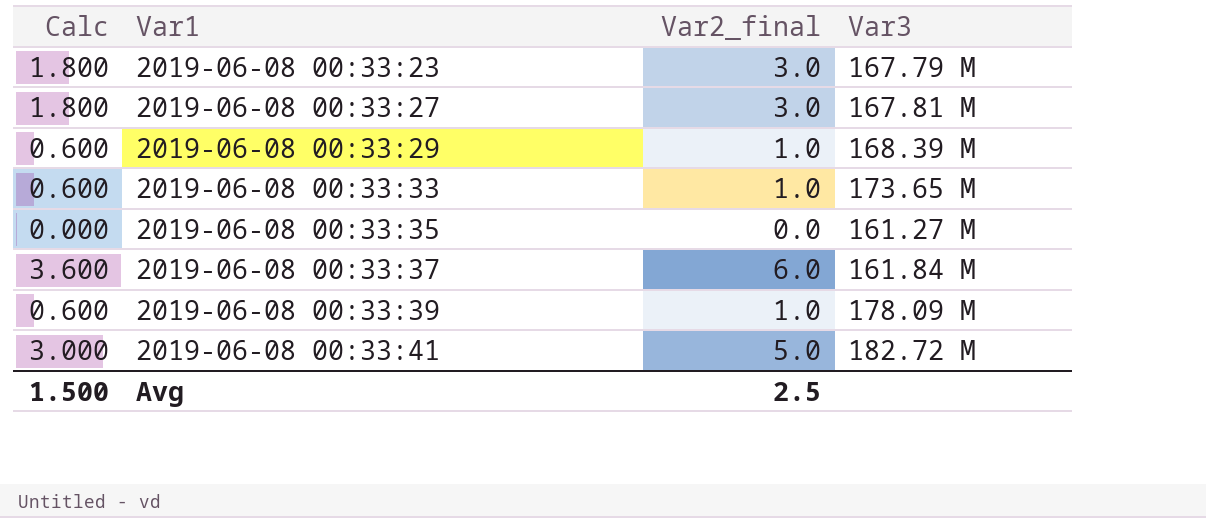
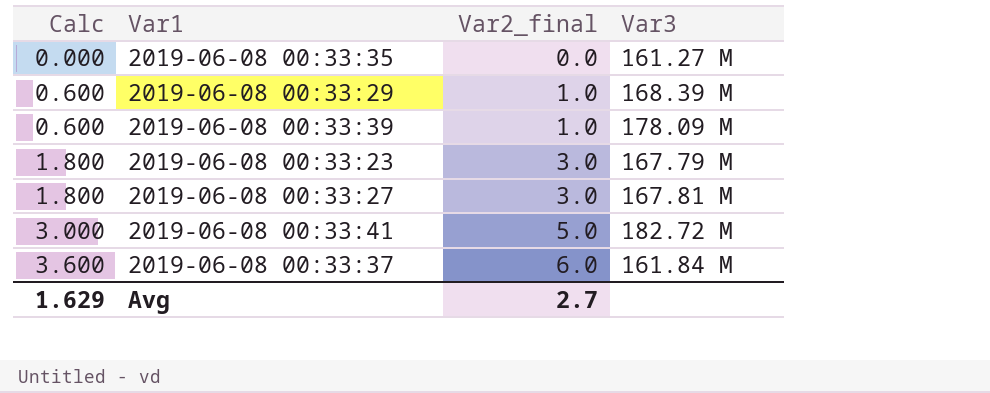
row order: Var1 ascending -> Calc ascending
row 2019-06-08 00:33:33: 0.600 | 1.0 | 173.65 M -> none
Avg | Calc: 1.500 -> 1.629
Avg | Var2_final: 2.5 -> 2.7

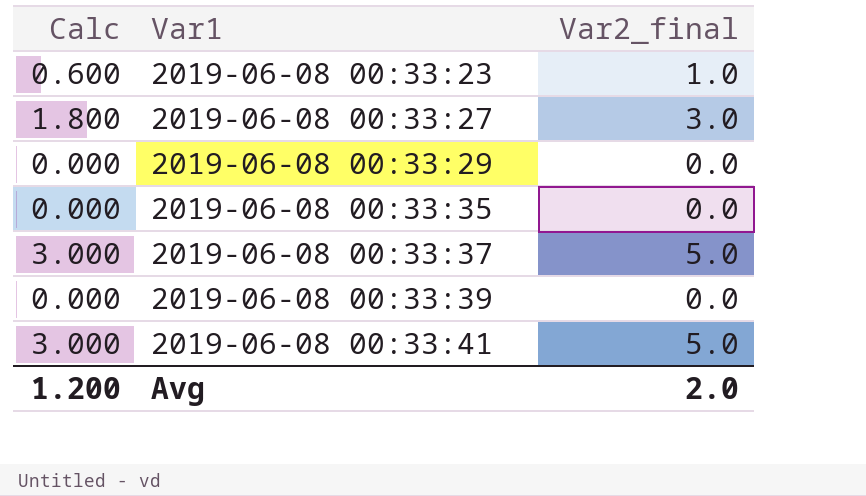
row order: Calc ascending -> Var1 ascending
column Var3 | position: 4 -> none
2019-06-08 00:33:23 | Calc: 1.800 -> 0.600
2019-06-08 00:33:23 | Var2_final: 3.0 -> 1.0
2019-06-08 00:33:29 | Calc: 0.600 -> 0.000
2019-06-08 00:33:29 | Var2_final: 1.0 -> 0.0
2019-06-08 00:33:37 | Calc: 3.600 -> 3.000
2019-06-08 00:33:37 | Var2_final: 6.0 -> 5.0
2019-06-08 00:33:39 | Calc: 0.600 -> 0.000
2019-06-08 00:33:39 | Var2_final: 1.0 -> 0.0
Avg | Calc: 1.629 -> 1.200
Avg | Var2_final: 2.7 -> 2.0

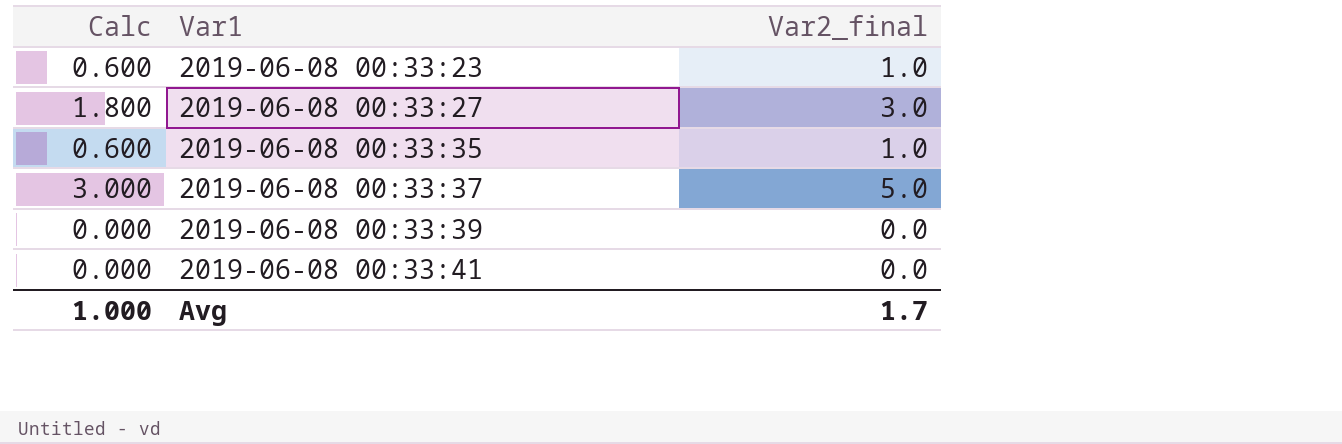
row 2019-06-08 00:33:29: 0.000 | 0.0 -> none
2019-06-08 00:33:35 | Calc: 0.000 -> 0.600
2019-06-08 00:33:35 | Var2_final: 0.0 -> 1.0
2019-06-08 00:33:41 | Calc: 3.000 -> 0.000
2019-06-08 00:33:41 | Var2_final: 5.0 -> 0.0
Avg | Calc: 1.200 -> 1.000
Avg | Var2_final: 2.0 -> 1.7

